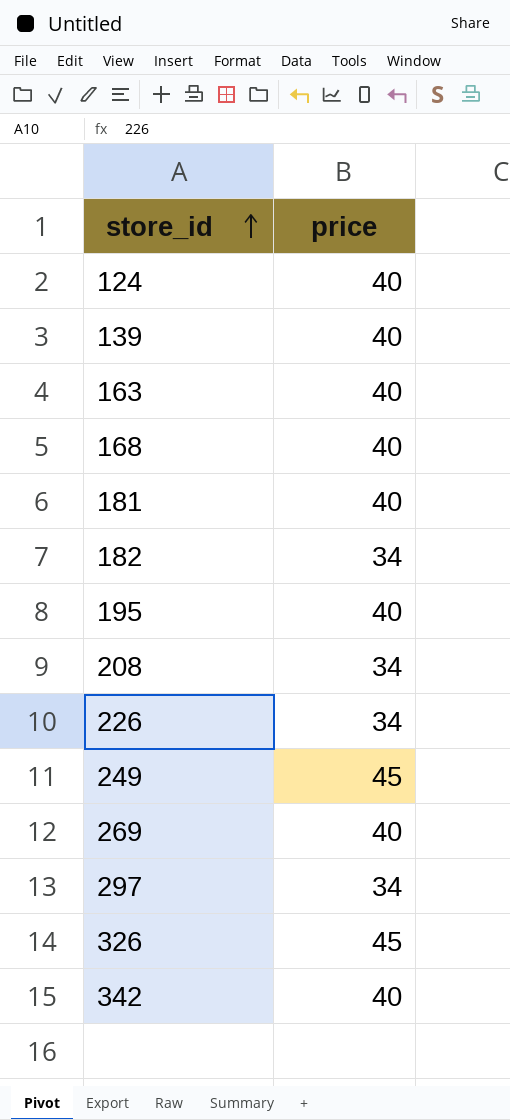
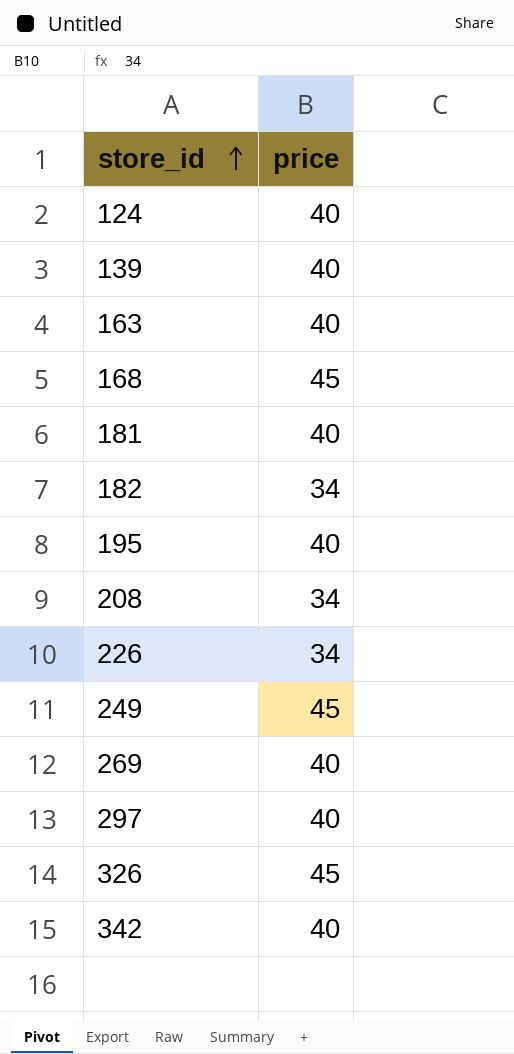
168 | price: 40 -> 45
297 | price: 34 -> 40

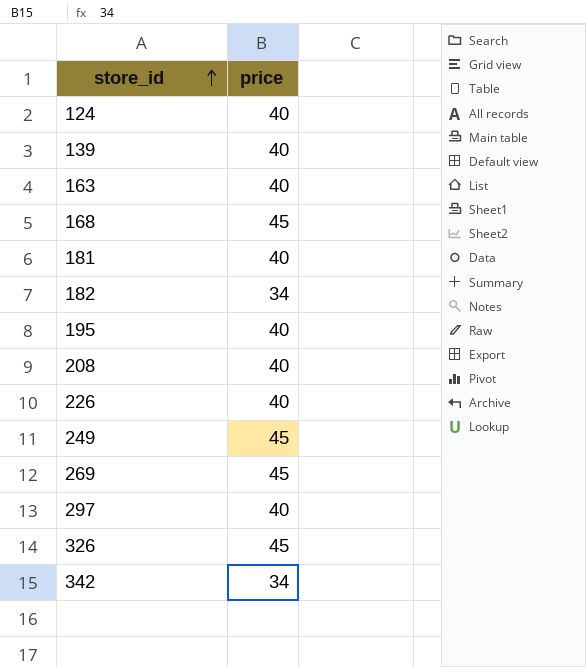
208 | price: 34 -> 40
226 | price: 34 -> 40
269 | price: 40 -> 45
342 | price: 40 -> 34

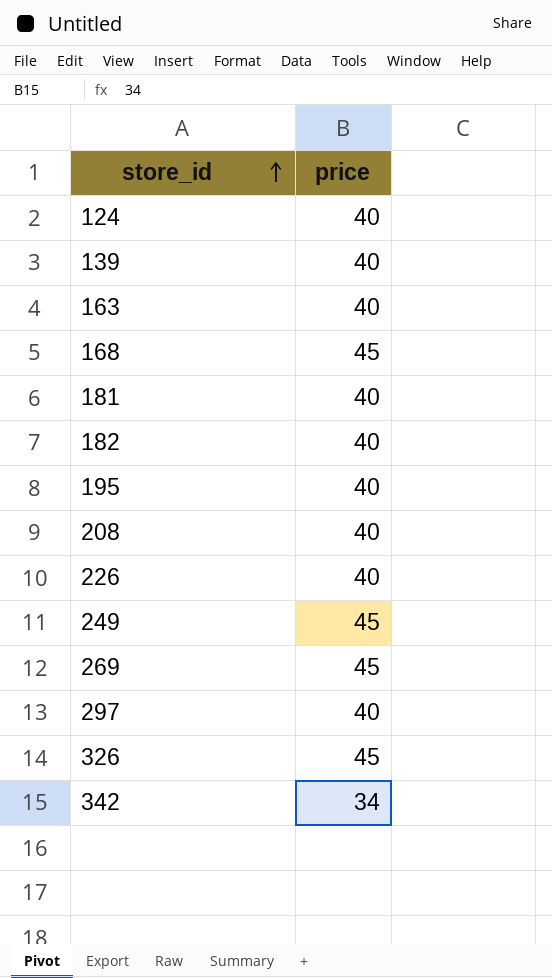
182 | price: 34 -> 40

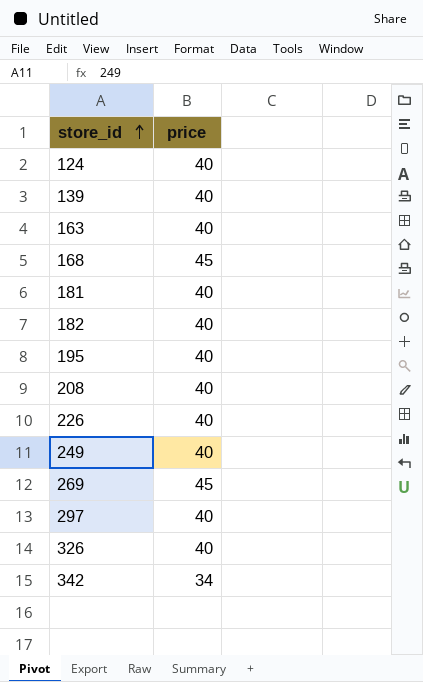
249 | price: 45 -> 40
326 | price: 45 -> 40

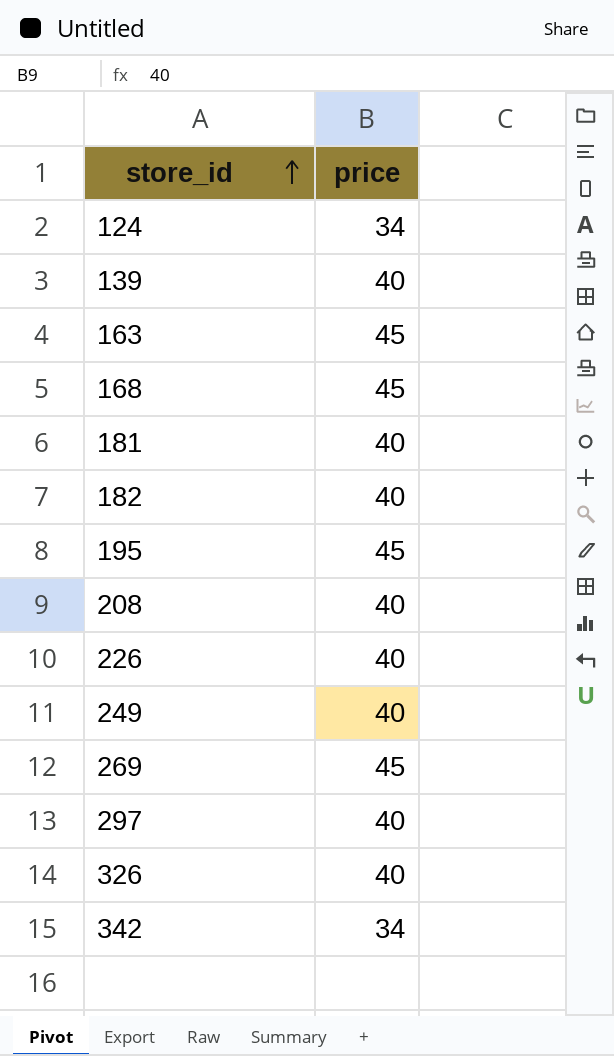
124 | price: 40 -> 34
163 | price: 40 -> 45
195 | price: 40 -> 45

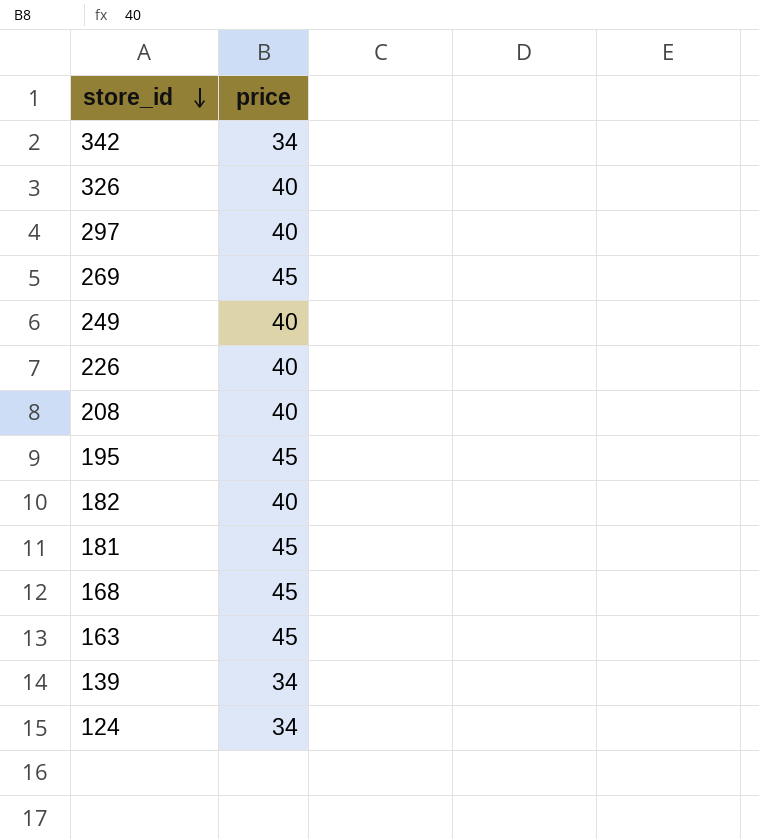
row order: store_id ascending -> store_id descending
181 | price: 40 -> 45
139 | price: 40 -> 34

